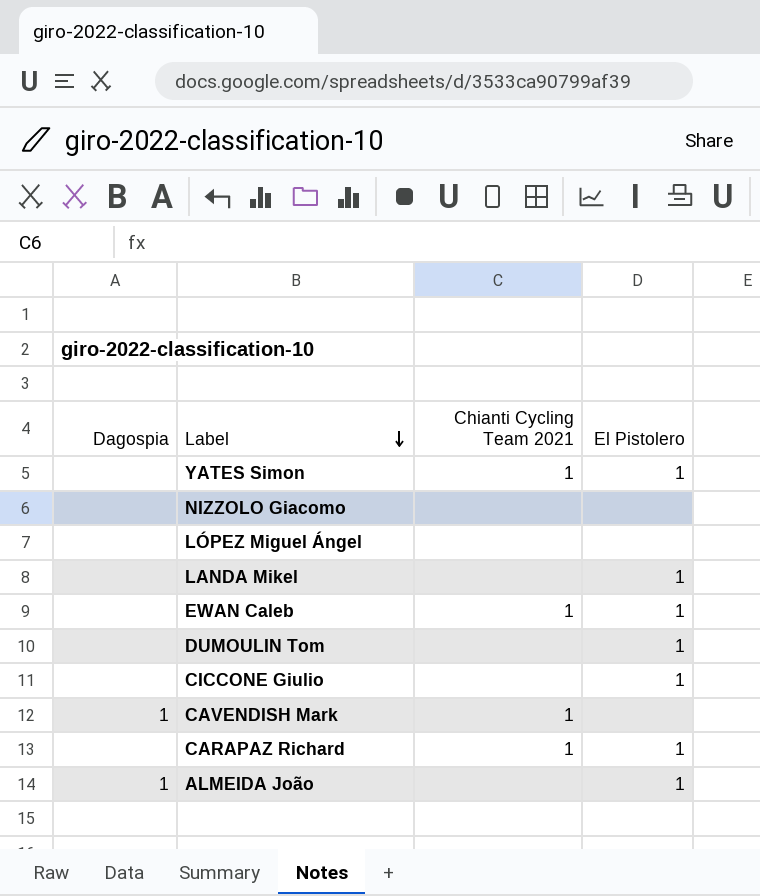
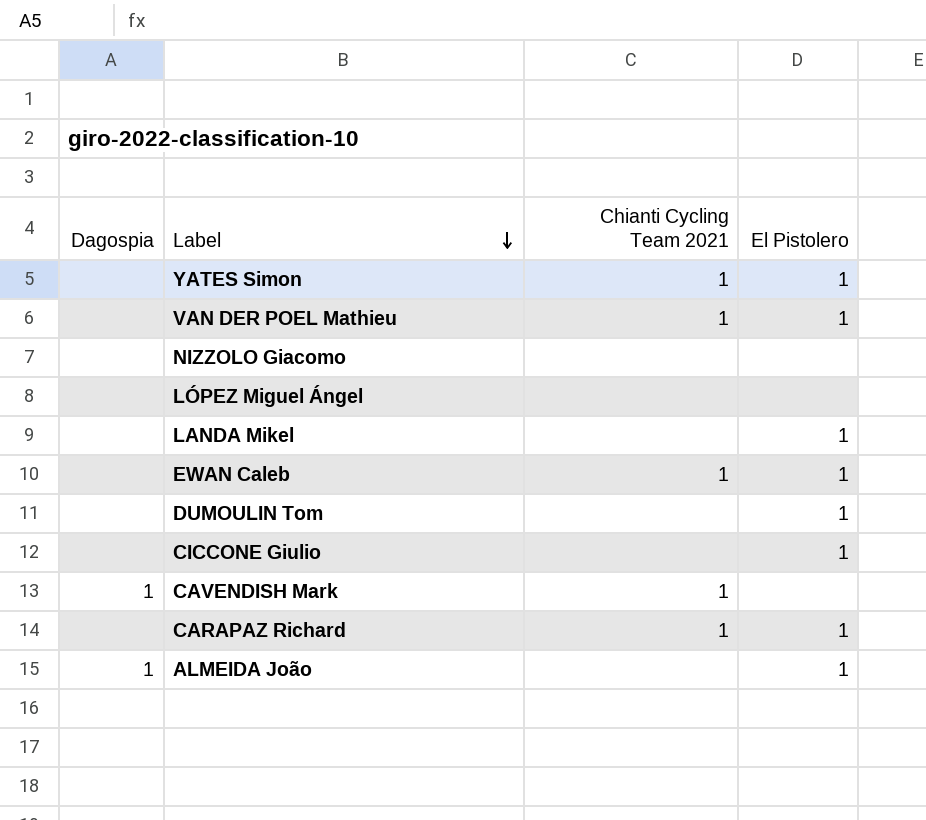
row VAN DER POEL Mathieu: none -> none | 1 | 1

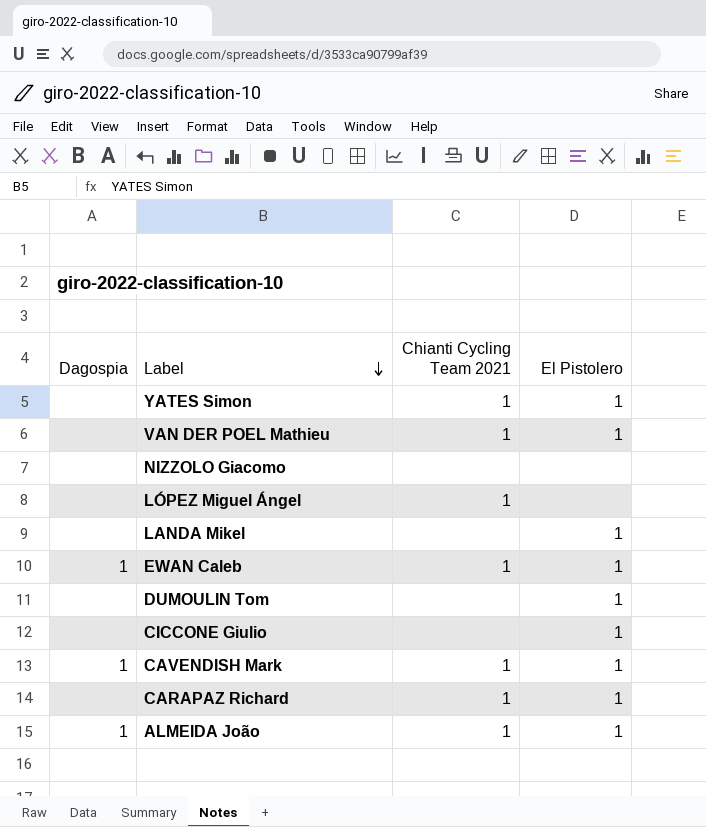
LÓPEZ Miguel Ángel | Chianti Cycling Team 2021: none -> 1
EWAN Caleb | Dagospia: none -> 1
CAVENDISH Mark | El Pistolero: none -> 1
ALMEIDA João | Chianti Cycling Team 2021: none -> 1

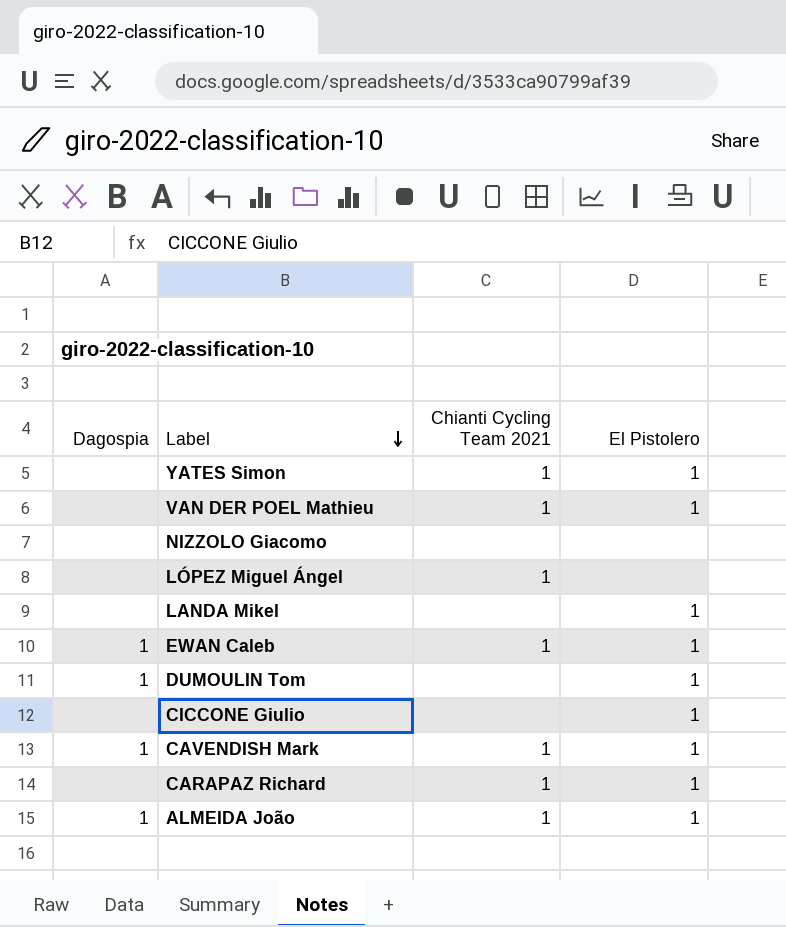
DUMOULIN Tom | Dagospia: none -> 1

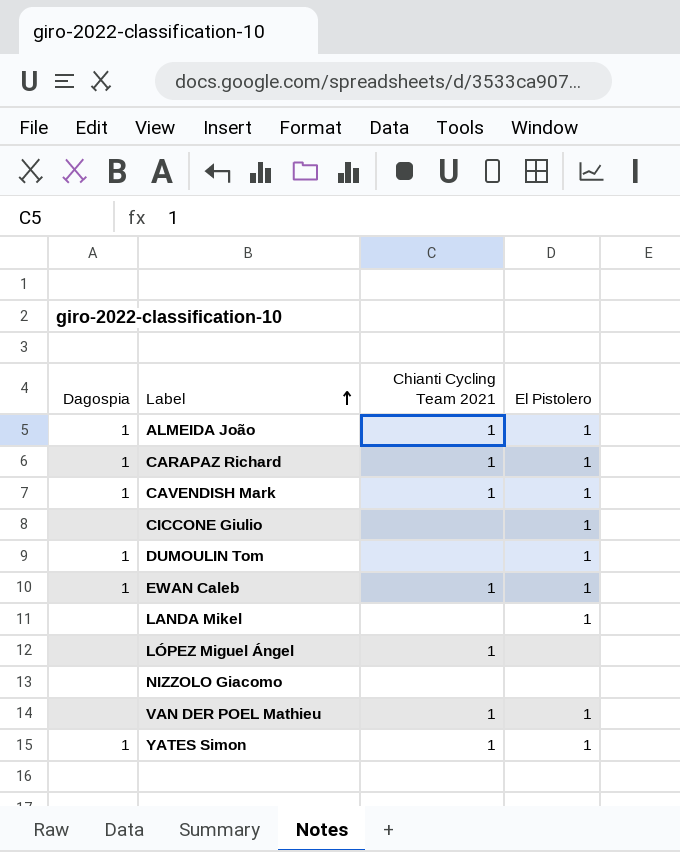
row order: Label descending -> Label ascending
CARAPAZ Richard | Dagospia: none -> 1
YATES Simon | Dagospia: none -> 1

